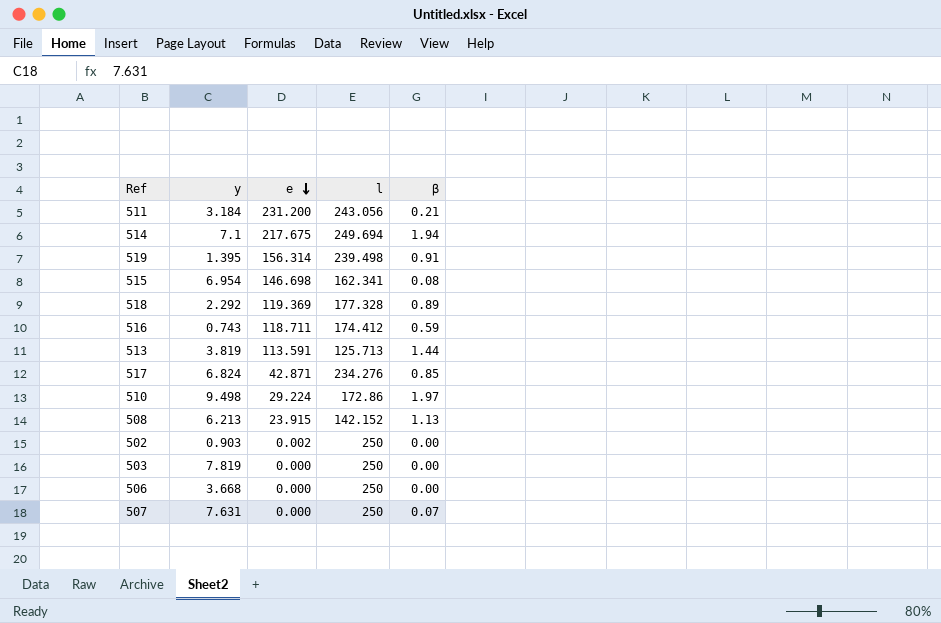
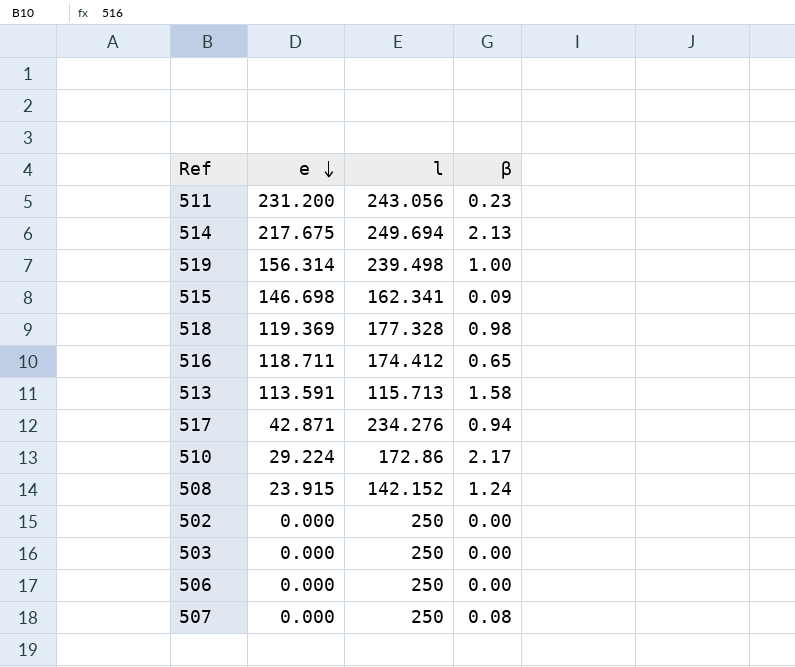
column y | position: 2 -> none
511 | β: 0.21 -> 0.23
514 | β: 1.94 -> 2.13
519 | β: 0.91 -> 1.00
515 | β: 0.08 -> 0.09
518 | β: 0.89 -> 0.98
516 | β: 0.59 -> 0.65
513 | l: 125.713 -> 115.713
513 | β: 1.44 -> 1.58
517 | β: 0.85 -> 0.94
510 | β: 1.97 -> 2.17
508 | β: 1.13 -> 1.24
502 | e: 0.002 -> 0.000
507 | β: 0.07 -> 0.08

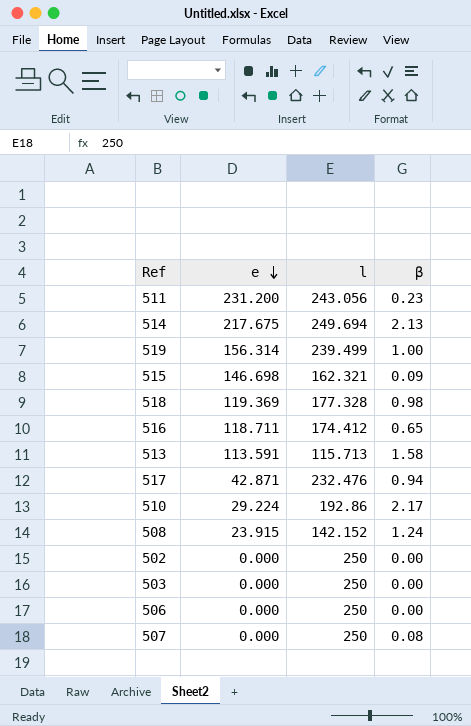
519 | l: 239.498 -> 239.499
515 | l: 162.341 -> 162.321
517 | l: 234.276 -> 232.476
510 | l: 172.86 -> 192.86

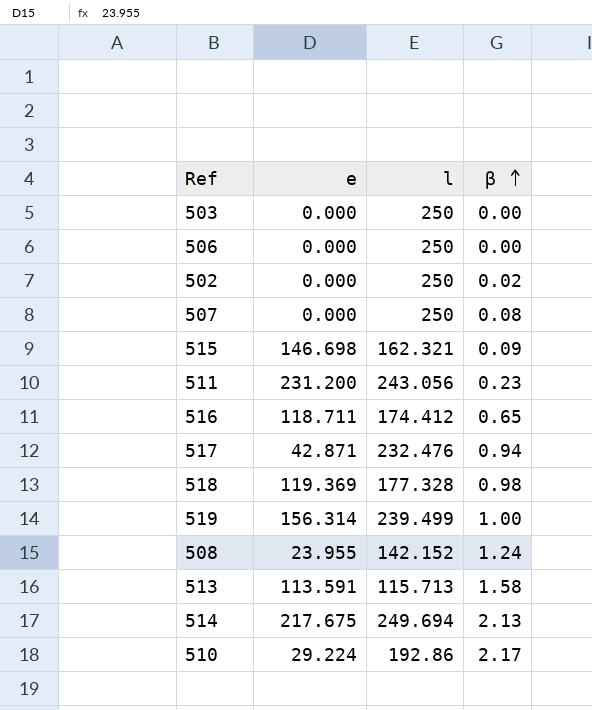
row order: e descending -> β ascending
502 | β: 0.00 -> 0.02
508 | e: 23.915 -> 23.955

